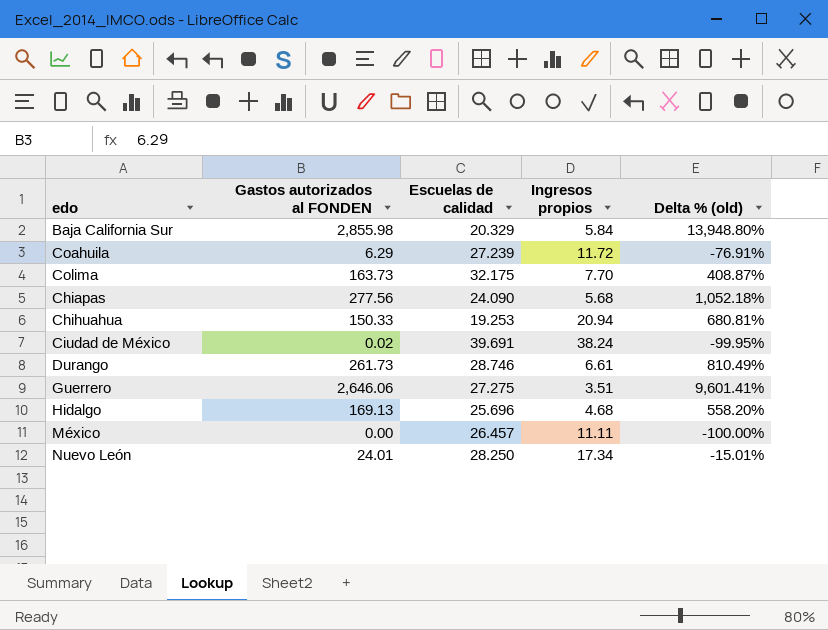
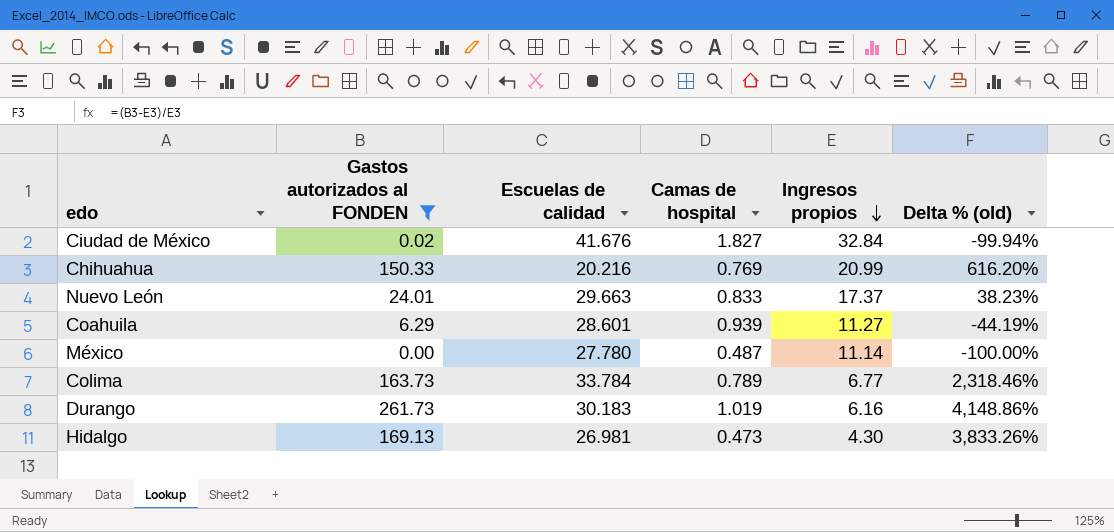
filter: none -> Gastos autorizados al FONDEN <= 261.73
row order: none -> Ingresos propios descending
column Camas de hospital | position: none -> 4
column Delta % (old) | formula: ([Gastos autorizados al FONDEN] - [Escuelas de calidad]) / [Escuelas de calidad] -> ([Gastos autorizados al FONDEN] - [Ingresos propios]) / [Ingresos propios]
Ciudad de México | Escuelas de calidad: 39.691 -> 41.676
Ciudad de México | Ingresos propios: 38.24 -> 32.84
Chihuahua | Escuelas de calidad: 19.253 -> 20.216
Chihuahua | Ingresos propios: 20.94 -> 20.99
Nuevo León | Escuelas de calidad: 28.250 -> 29.663
Nuevo León | Ingresos propios: 17.34 -> 17.37
Coahuila | Escuelas de calidad: 27.239 -> 28.601
Coahuila | Ingresos propios: 11.72 -> 11.27
México | Escuelas de calidad: 26.457 -> 27.780
México | Ingresos propios: 11.11 -> 11.14
Colima | Escuelas de calidad: 32.175 -> 33.784
Colima | Ingresos propios: 7.70 -> 6.77
Durango | Escuelas de calidad: 28.746 -> 30.183
Durango | Ingresos propios: 6.61 -> 6.16
Hidalgo | Escuelas de calidad: 25.696 -> 26.981
Hidalgo | Ingresos propios: 4.68 -> 4.30

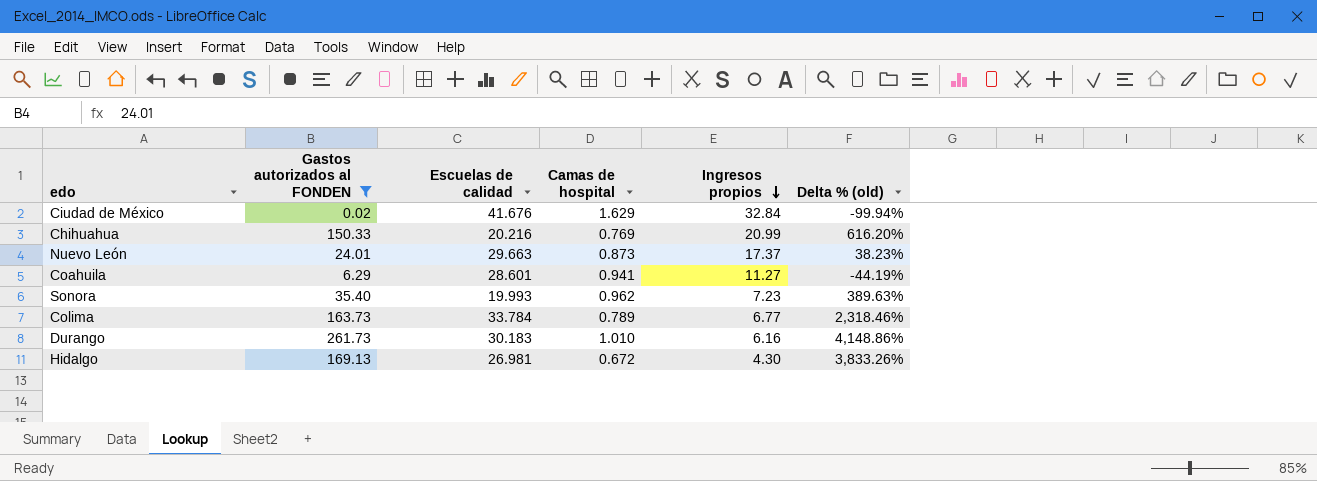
row México: 0.00 | 27.780 | 0.487 | 11.14 | -100.00% -> none
Ciudad de México | Camas de hospital: 1.827 -> 1.629
Nuevo León | Camas de hospital: 0.833 -> 0.873
Coahuila | Camas de hospital: 0.939 -> 0.941
row Sonora: none -> 35.40 | 19.993 | 0.962 | 7.23 | 389.63%
Durango | Camas de hospital: 1.019 -> 1.010
Hidalgo | Camas de hospital: 0.473 -> 0.672

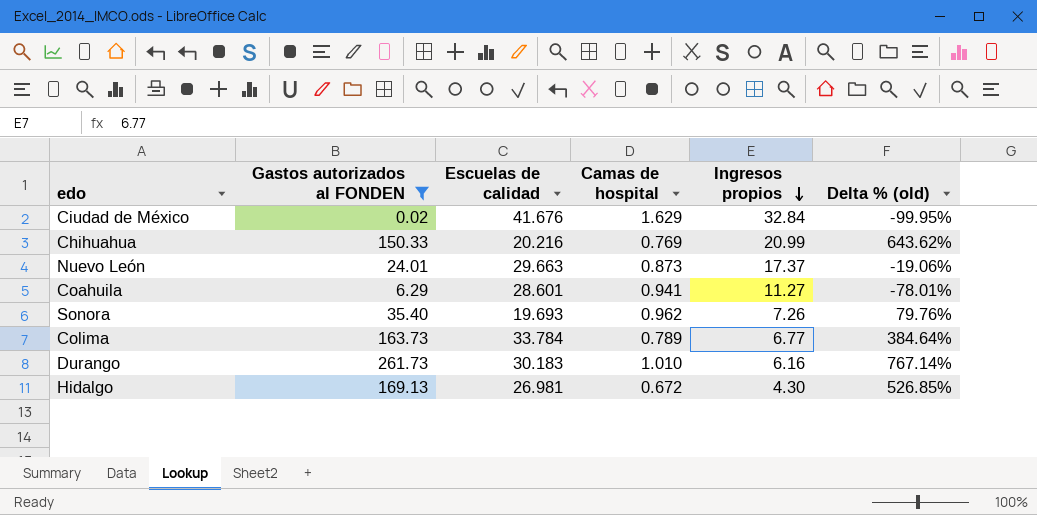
column Delta % (old) | formula: ([Gastos autorizados al FONDEN] - [Ingresos propios]) / [Ingresos propios] -> ([Gastos autorizados al FONDEN] - [Escuelas de calidad]) / [Escuelas de calidad]
Sonora | Escuelas de calidad: 19.993 -> 19.693
Sonora | Ingresos propios: 7.23 -> 7.26

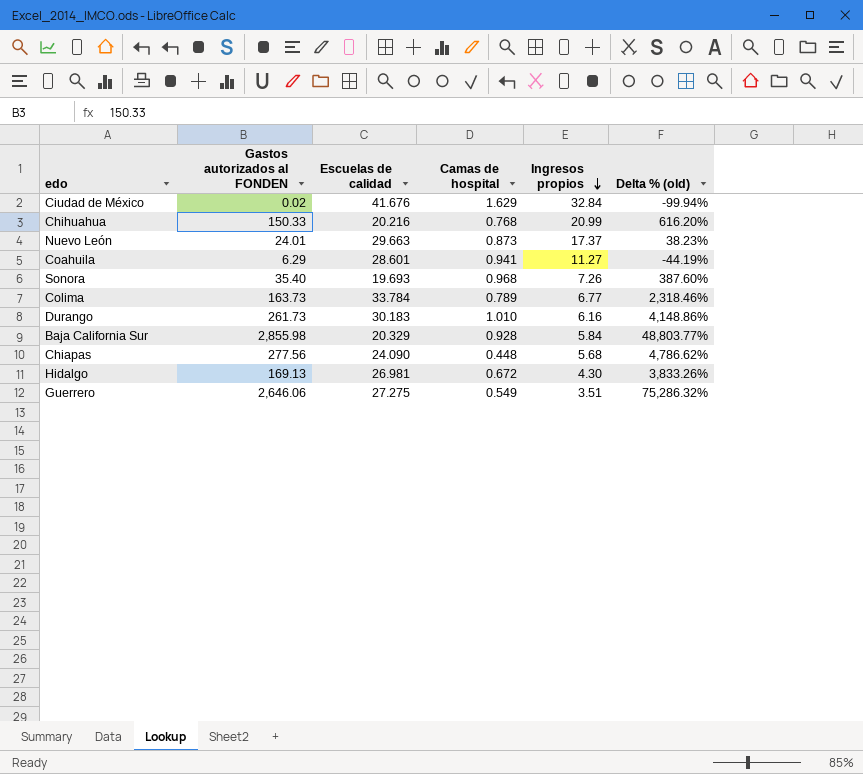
filter: Gastos autorizados al FONDEN <= 261.73 -> none
column Delta % (old) | formula: ([Gastos autorizados al FONDEN] - [Escuelas de calidad]) / [Escuelas de calidad] -> ([Gastos autorizados al FONDEN] - [Ingresos propios]) / [Ingresos propios]
Chihuahua | Camas de hospital: 0.769 -> 0.768
Sonora | Camas de hospital: 0.962 -> 0.968

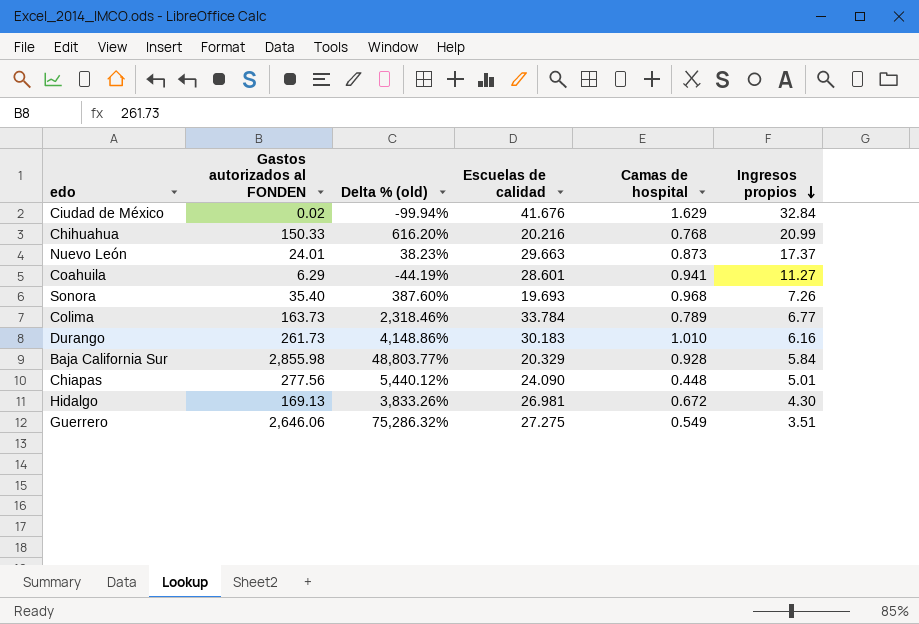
column Delta % (old) | position: 6 -> 3
Chiapas | Delta % (old): 4,786.62% -> 5,440.12%
Chiapas | Ingresos propios: 5.68 -> 5.01

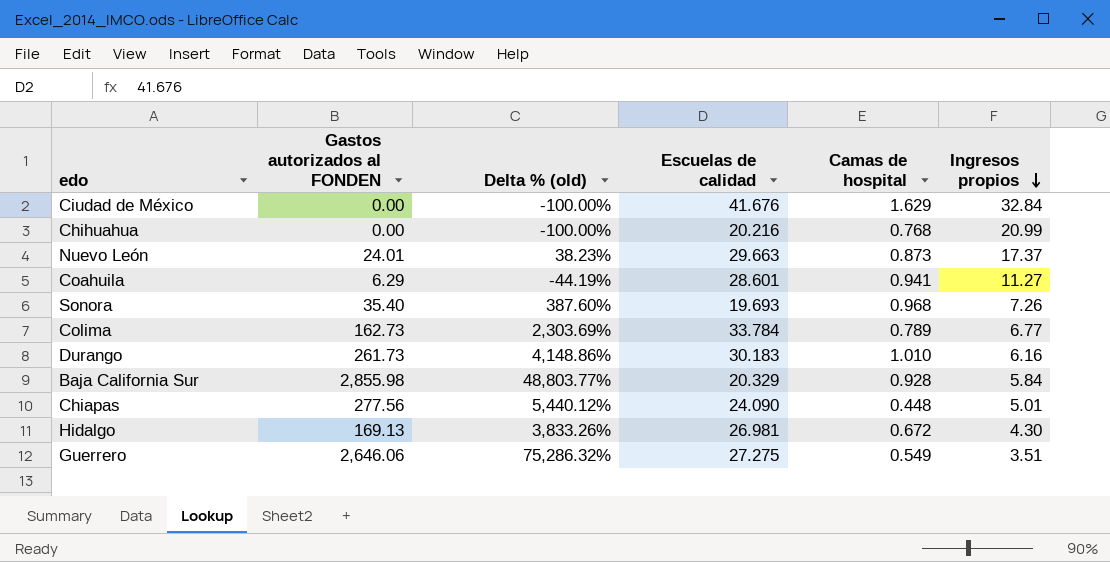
Ciudad de México | Gastos autorizados al FONDEN: 0.02 -> 0.00
Ciudad de México | Delta % (old): -99.94% -> -100.00%
Chihuahua | Gastos autorizados al FONDEN: 150.33 -> 0.00
Chihuahua | Delta % (old): 616.20% -> -100.00%
Colima | Gastos autorizados al FONDEN: 163.73 -> 162.73
Colima | Delta % (old): 2,318.46% -> 2,303.69%

